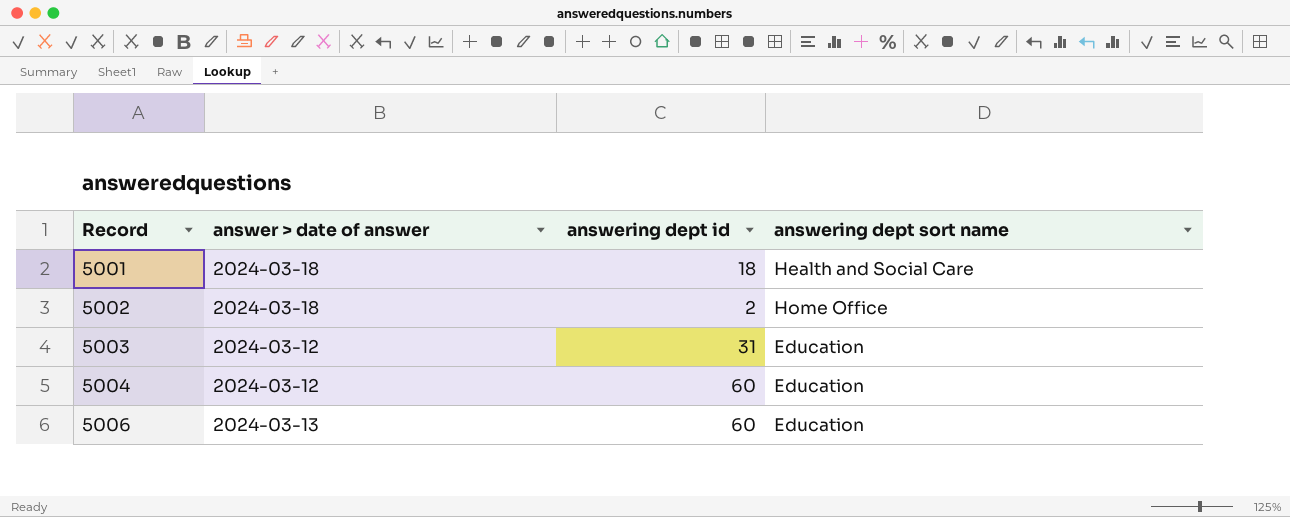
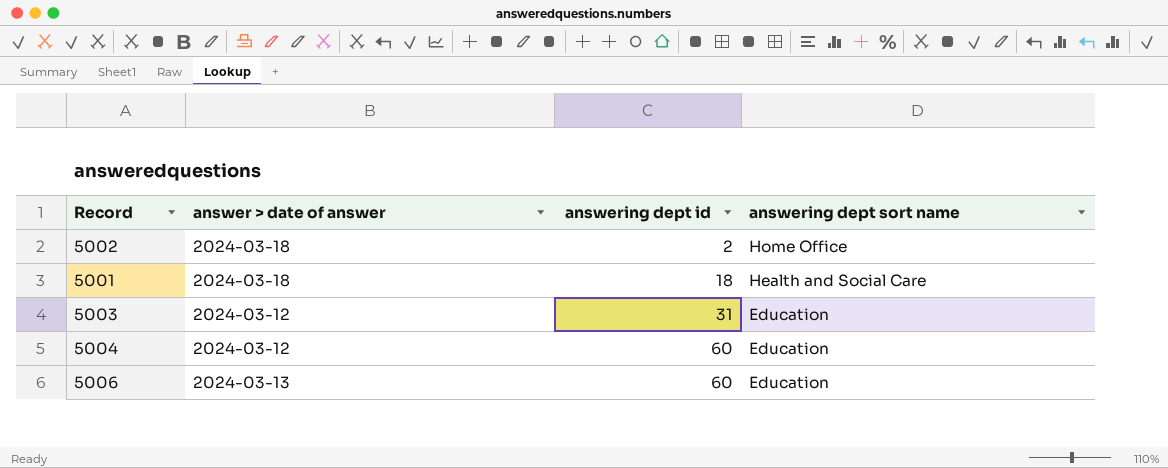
row order: Record ascending -> answering dept id ascending

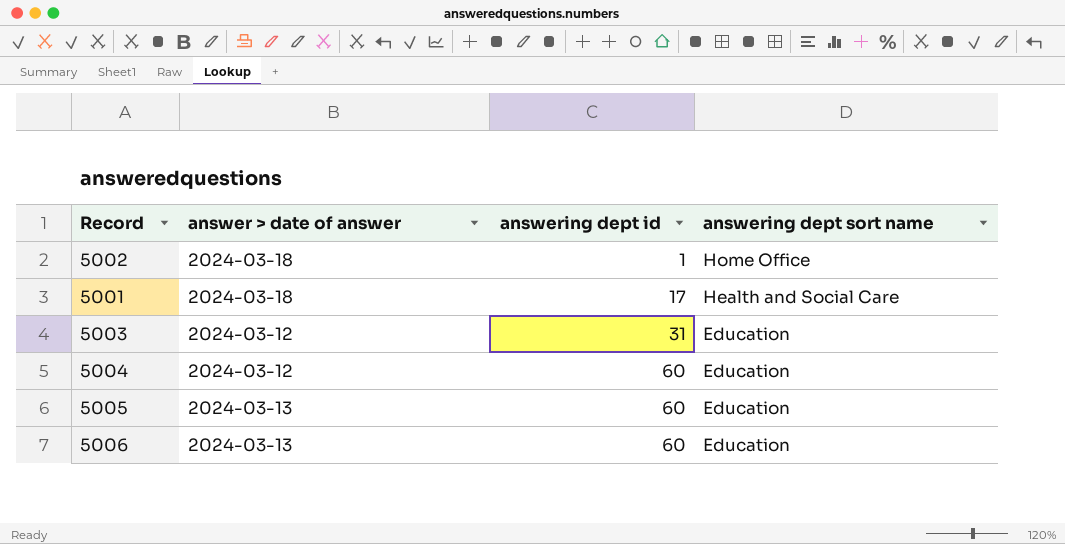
5002 | answering dept id: 2 -> 1
5001 | answering dept id: 18 -> 17
row 5005: none -> 2024-03-13 | 60 | Education

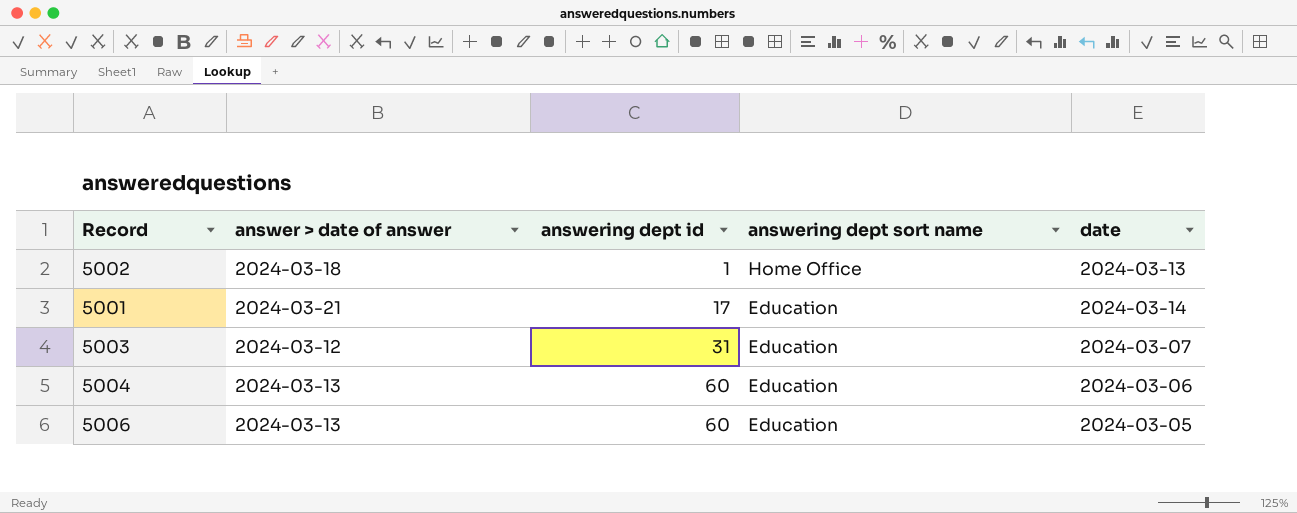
column date | position: none -> 5
row 5005: 2024-03-13 | 60 | Education -> none
5001 | answer > date of answer: 2024-03-18 -> 2024-03-21
5001 | answering dept sort name: Health and Social Care -> Education
5004 | answer > date of answer: 2024-03-12 -> 2024-03-13

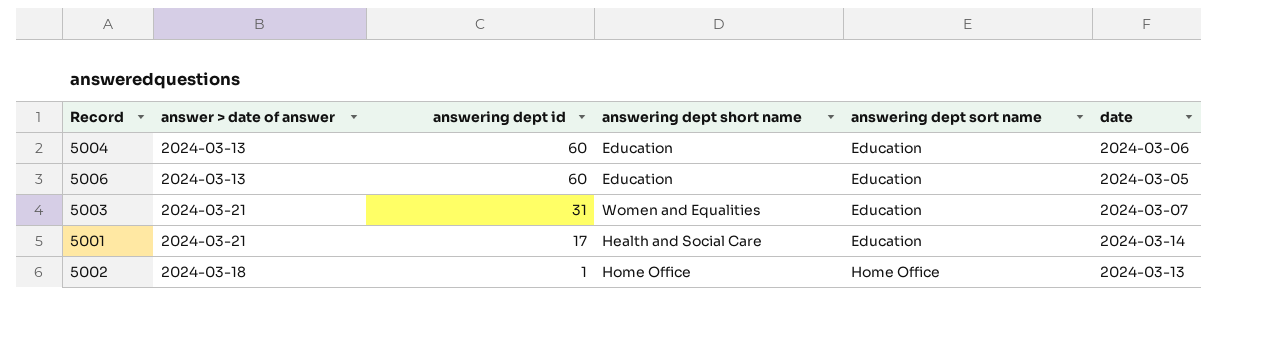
row order: answering dept id ascending -> answering dept id descending
column answering dept short name | position: none -> 4
5003 | answer > date of answer: 2024-03-12 -> 2024-03-21

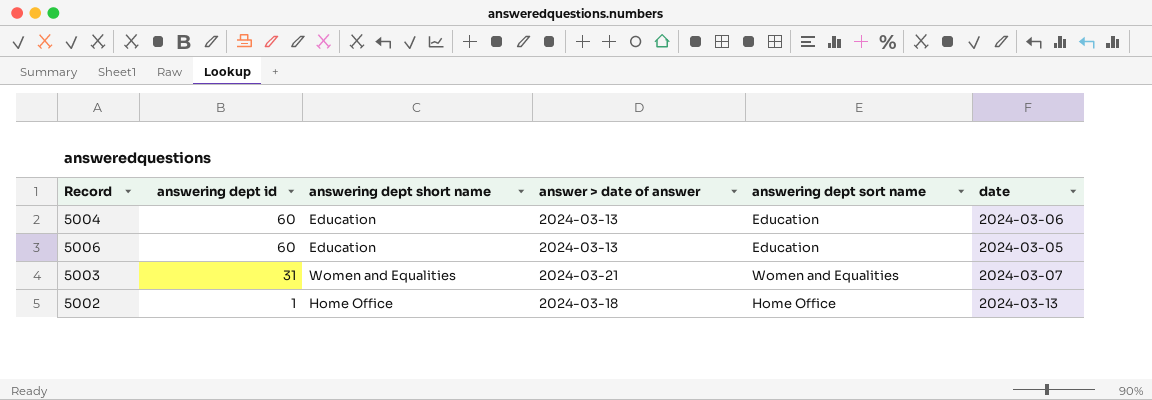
column answer > date of answer | position: 2 -> 4
row 5001: 2024-03-21 | 17 | Health and Social Care | Education | 2024-03-14 -> none
5003 | answering dept sort name: Education -> Women and Equalities

